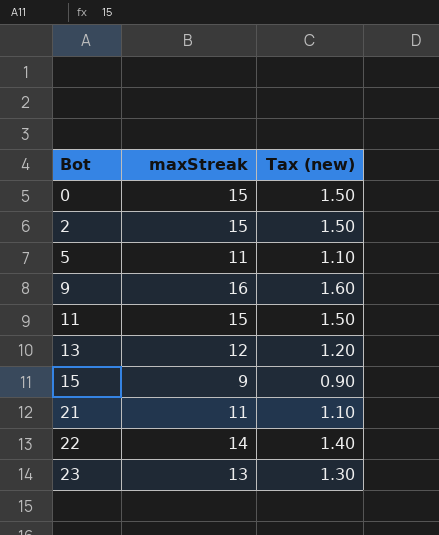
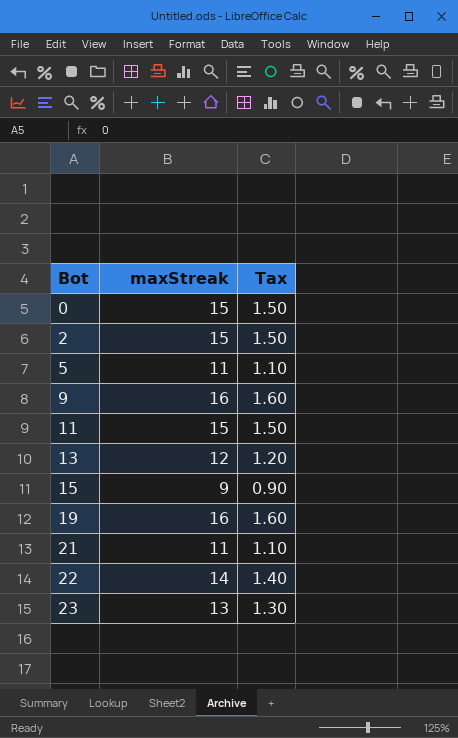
column name: Tax (new) -> Tax
row 19: none -> 16 | 1.60

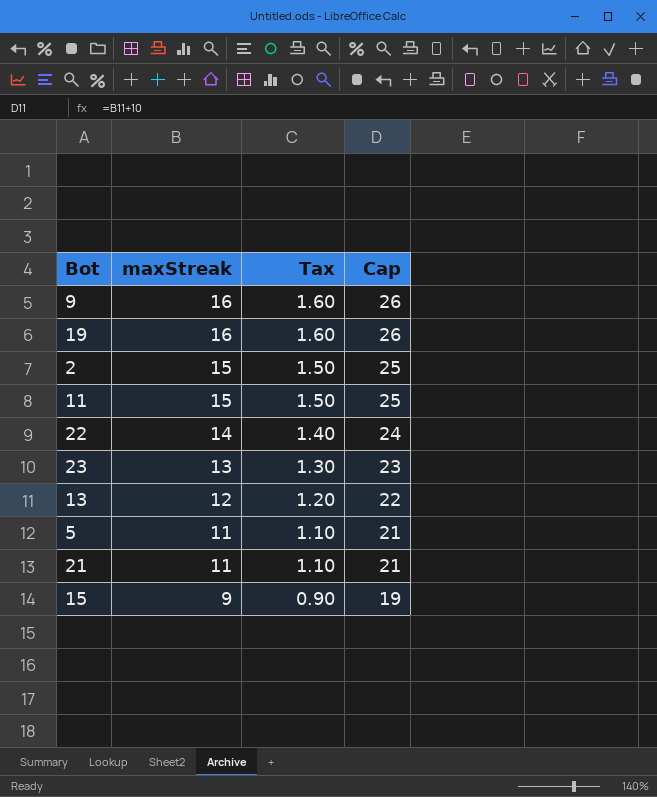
row order: Bot ascending -> maxStreak descending
column Cap | formula: none -> [maxStreak] + 10
row 0: 15 | 1.50 -> none

